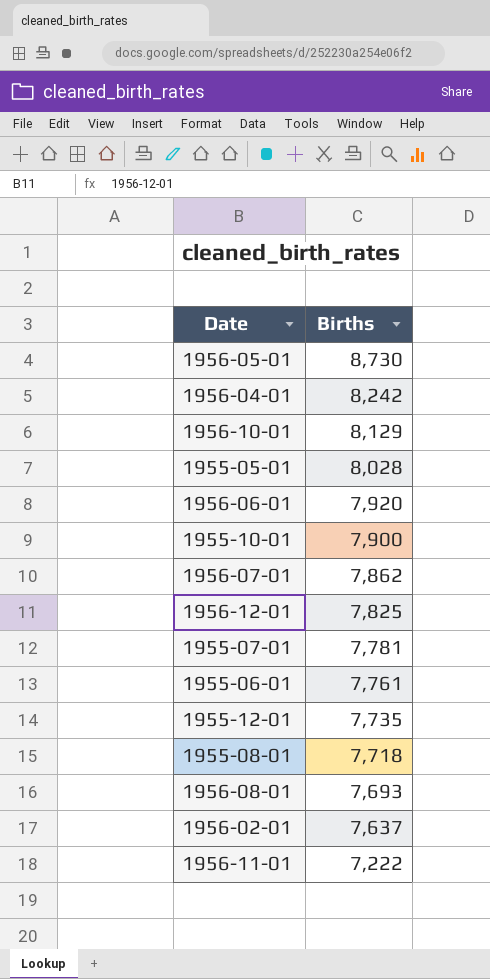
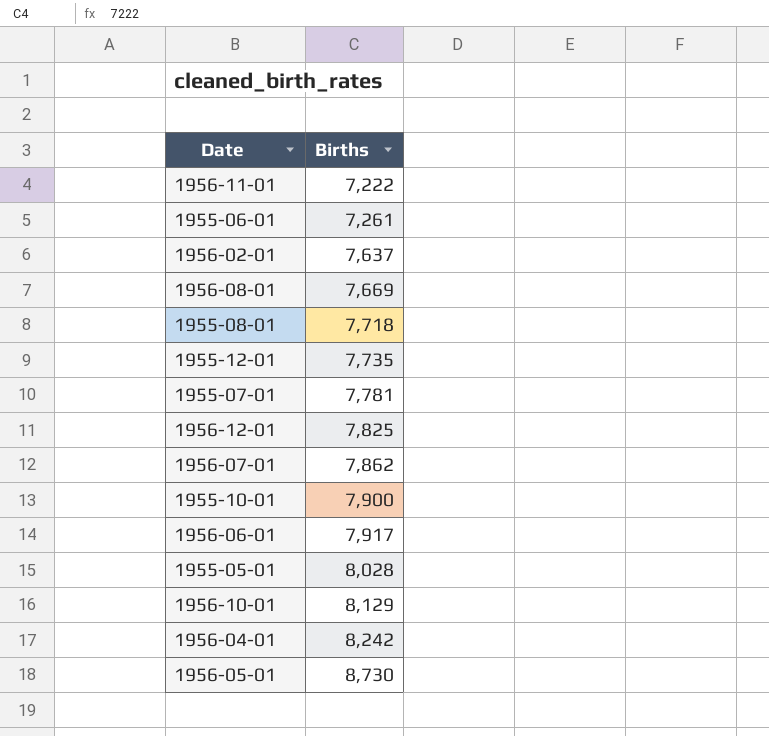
row order: Births descending -> Births ascending
1955-06-01 | Births: 7,761 -> 7,261
1956-08-01 | Births: 7,693 -> 7,669
1956-06-01 | Births: 7,920 -> 7,917

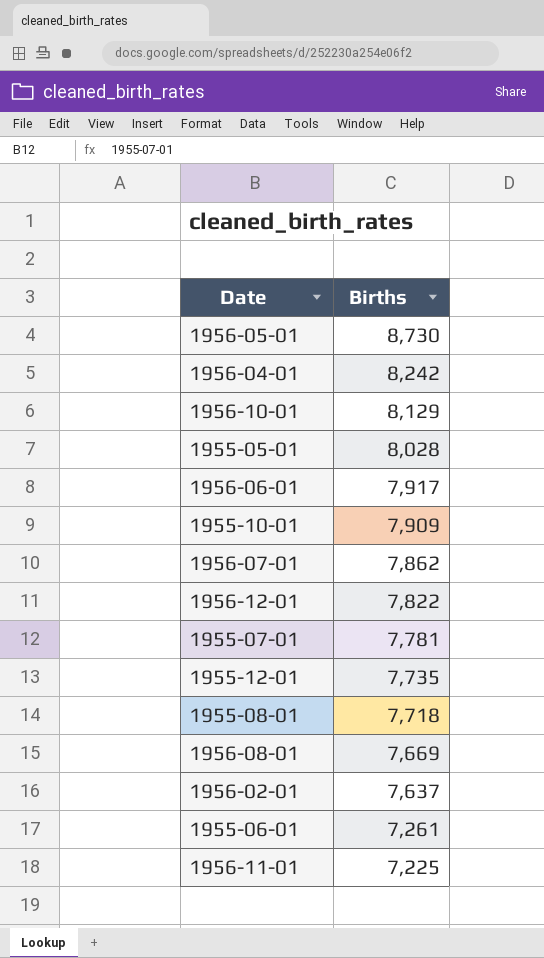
row order: Births ascending -> Births descending
1955-10-01 | Births: 7,900 -> 7,909
1956-12-01 | Births: 7,825 -> 7,822
1956-11-01 | Births: 7,222 -> 7,225

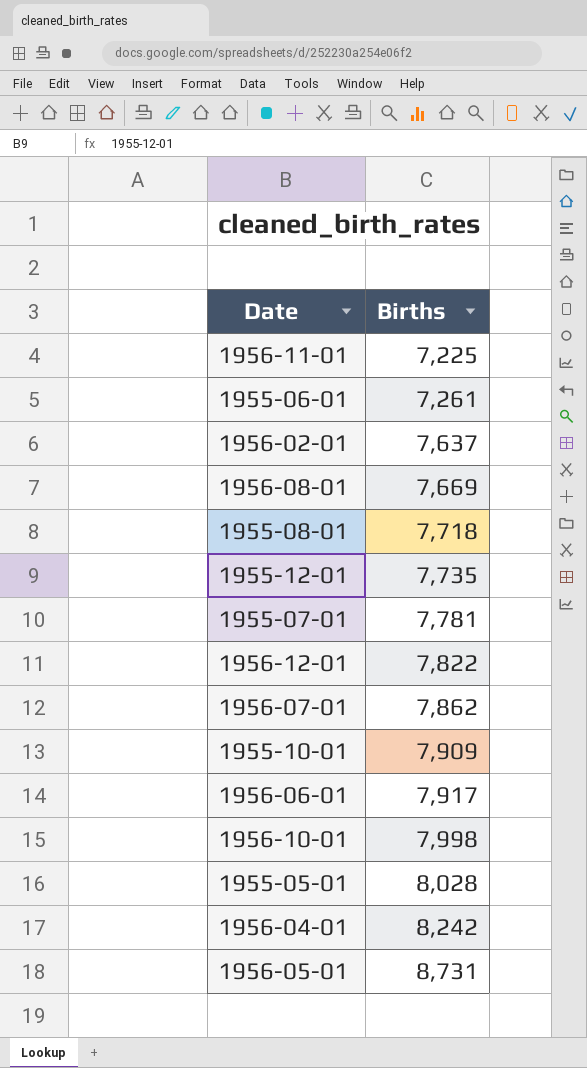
row order: Births descending -> Births ascending
1956-10-01 | Births: 8,129 -> 7,998
1956-05-01 | Births: 8,730 -> 8,731

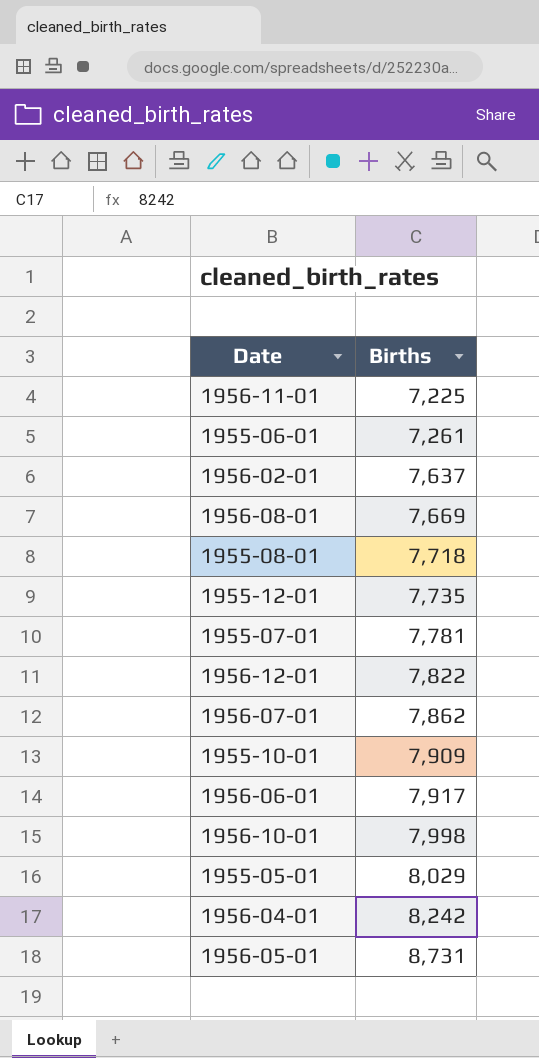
1955-05-01 | Births: 8,028 -> 8,029

